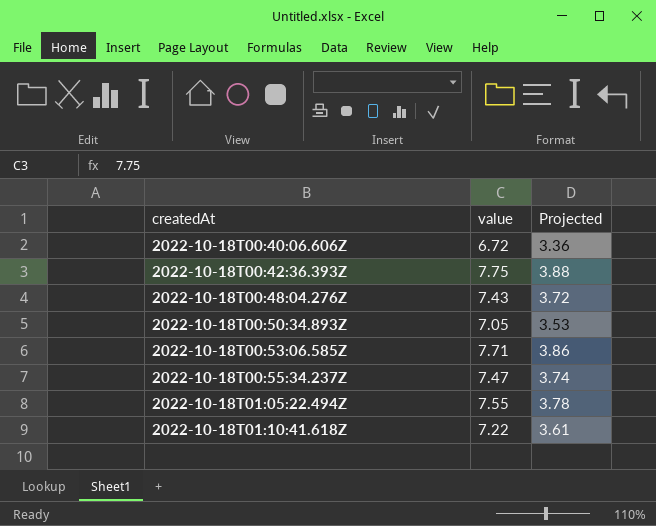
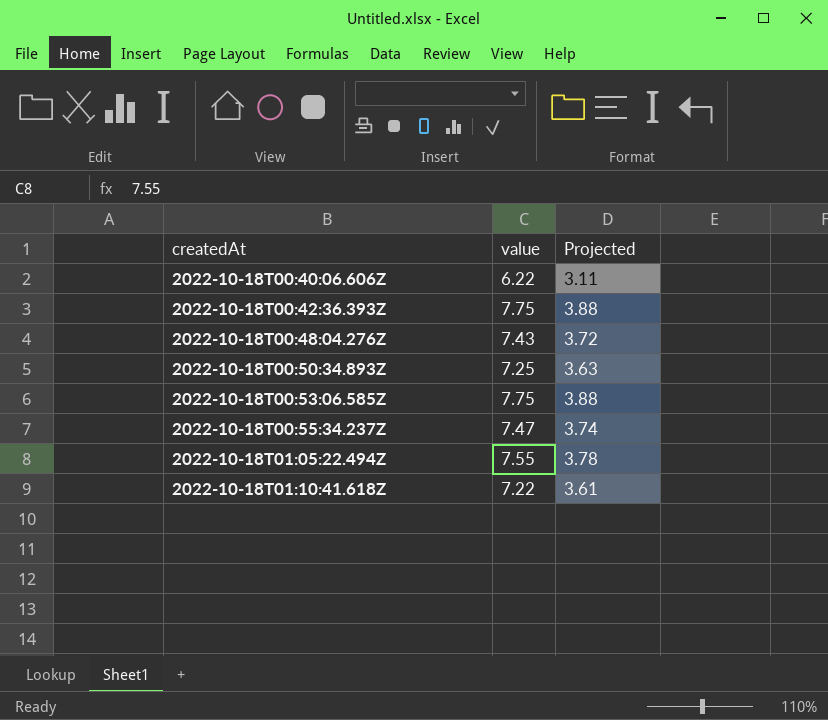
2022-10-18T00:40:06.606Z | value: 6.72 -> 6.22
2022-10-18T00:40:06.606Z | Projected: 3.36 -> 3.11
2022-10-18T00:50:34.893Z | value: 7.05 -> 7.25
2022-10-18T00:50:34.893Z | Projected: 3.53 -> 3.63
2022-10-18T00:53:06.585Z | value: 7.71 -> 7.75
2022-10-18T00:53:06.585Z | Projected: 3.86 -> 3.88

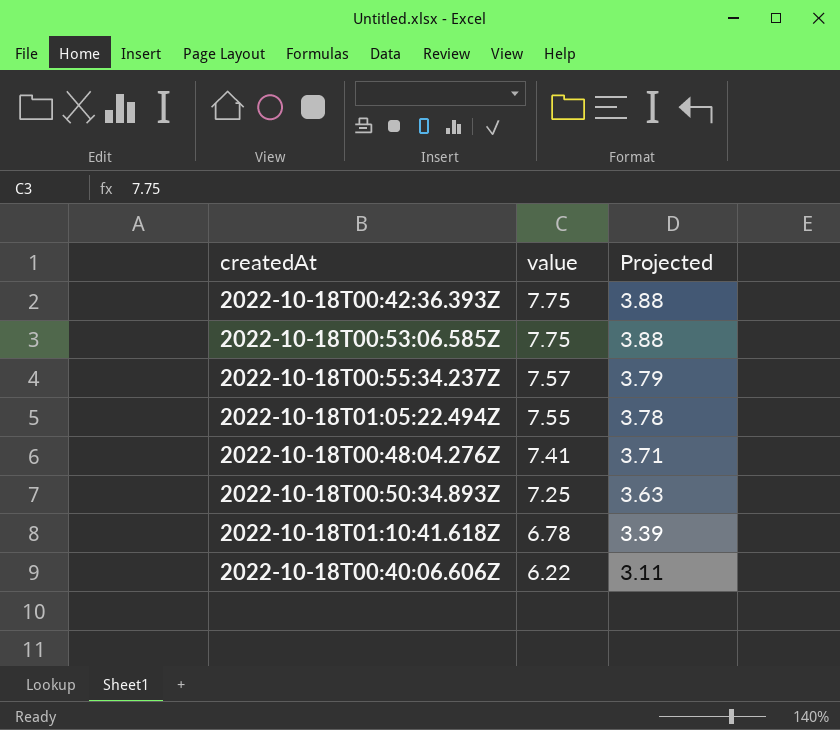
row order: createdAt ascending -> value descending
2022-10-18T00:55:34.237Z | value: 7.47 -> 7.57
2022-10-18T00:55:34.237Z | Projected: 3.74 -> 3.79
2022-10-18T00:48:04.276Z | value: 7.43 -> 7.41
2022-10-18T00:48:04.276Z | Projected: 3.72 -> 3.71
2022-10-18T01:10:41.618Z | value: 7.22 -> 6.78
2022-10-18T01:10:41.618Z | Projected: 3.61 -> 3.39

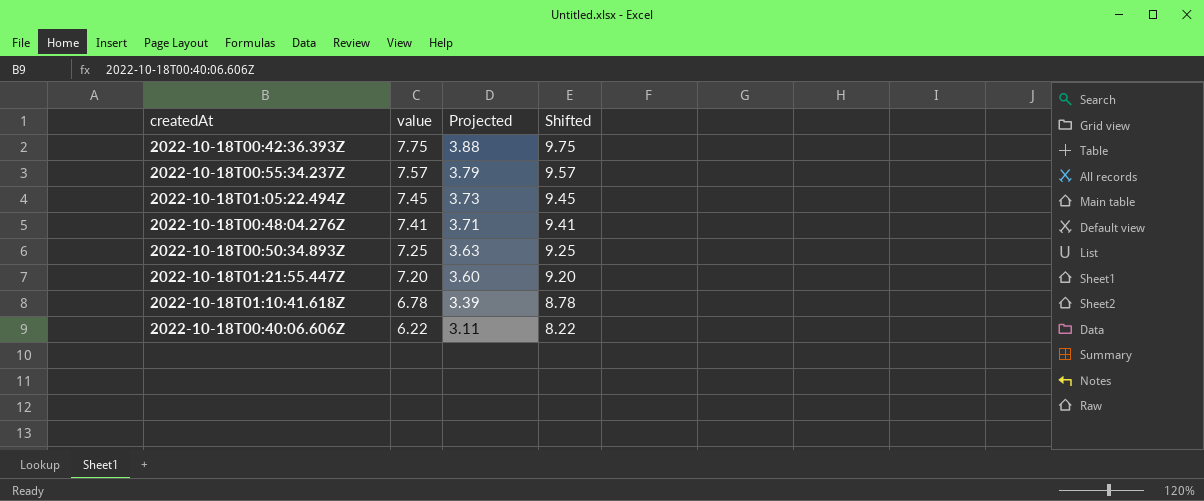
column Shifted | formula: none -> [value] + 2
row 2022-10-18T00:53:06.585Z: 7.75 | 3.88 -> none
2022-10-18T01:05:22.494Z | value: 7.55 -> 7.45
2022-10-18T01:05:22.494Z | Projected: 3.78 -> 3.73
row 2022-10-18T01:21:55.447Z: none -> 7.20 | 3.60 | 9.20

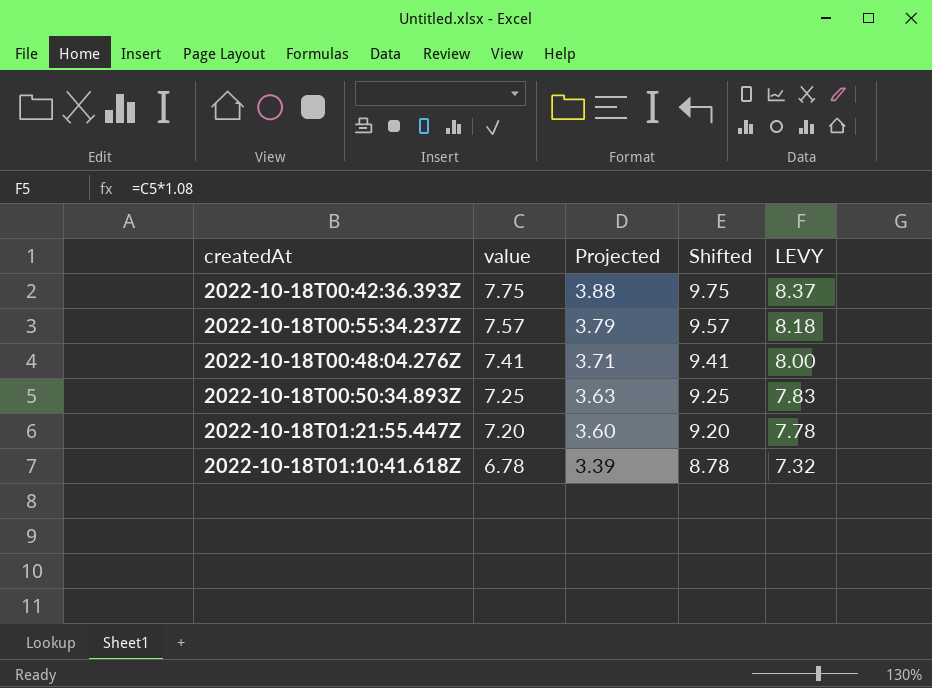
column LEVY | formula: none -> [value] * 1.08
row 2022-10-18T01:05:22.494Z: 7.45 | 3.73 | 9.45 -> none
row 2022-10-18T00:40:06.606Z: 6.22 | 3.11 | 8.22 -> none

